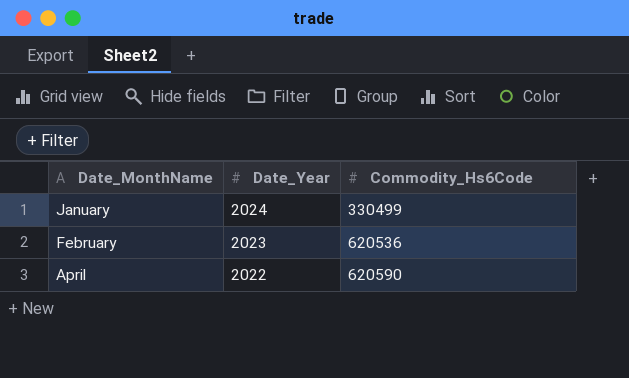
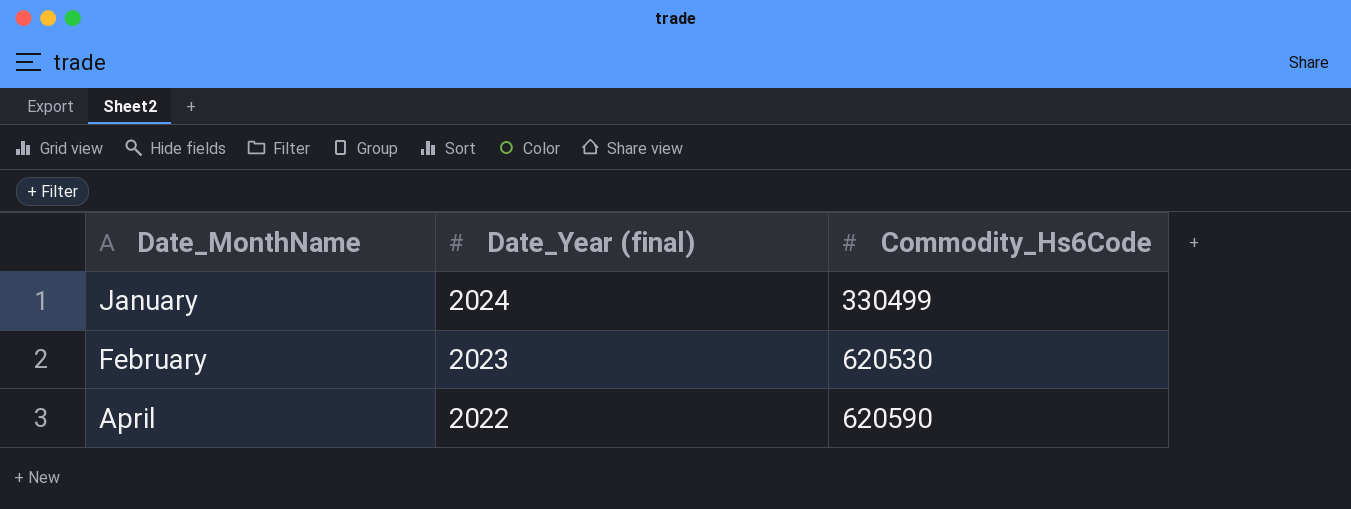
column name: Date_Year -> Date_Year (final)
February | Commodity_Hs6Code: 620536 -> 620530

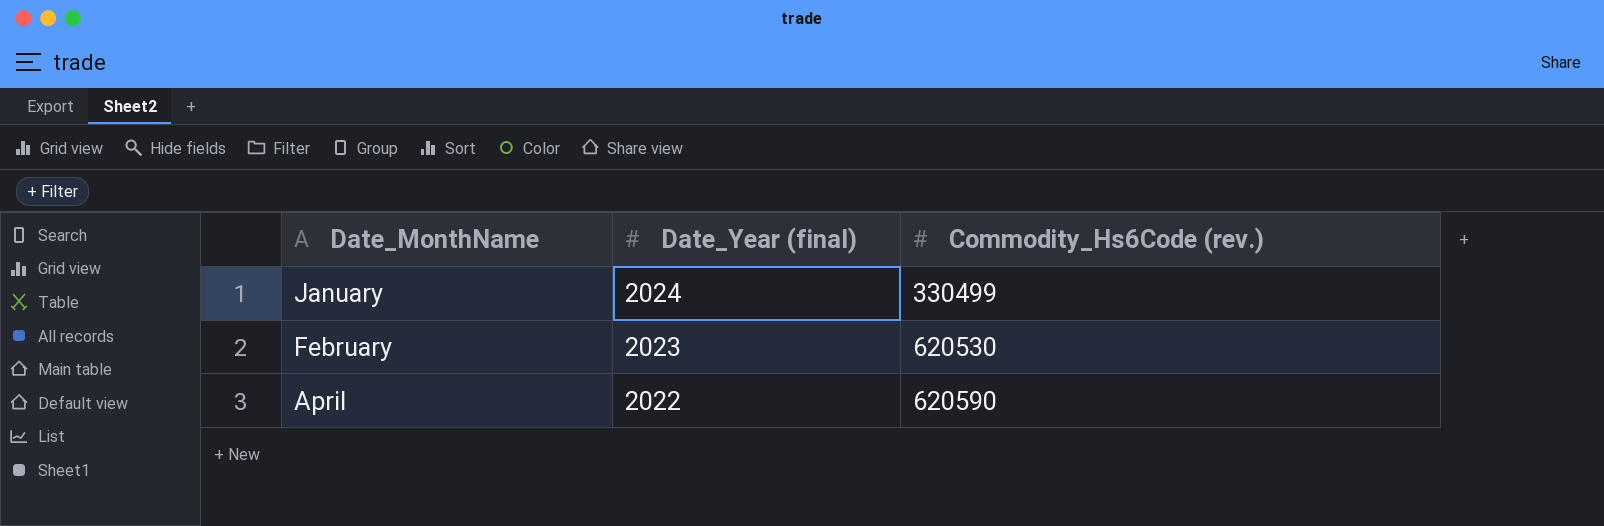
column name: Commodity_Hs6Code -> Commodity_Hs6Code (rev.)

